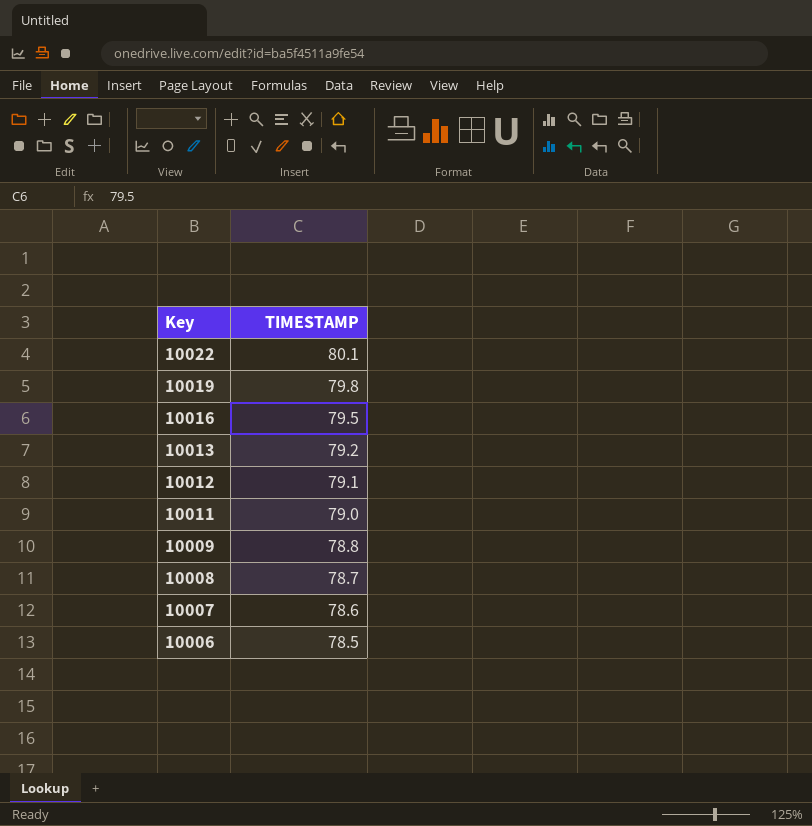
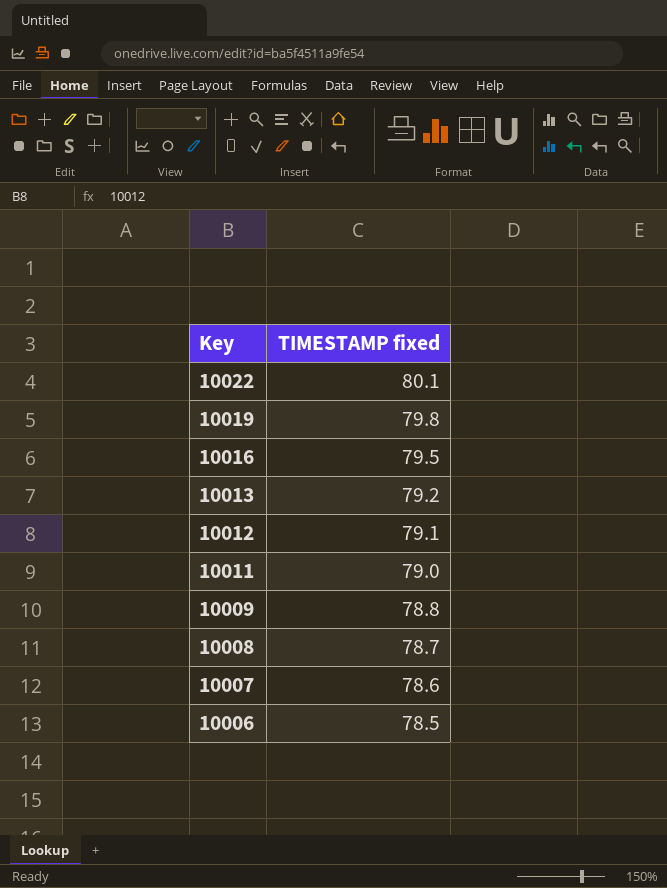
column name: TIMESTAMP -> TIMESTAMP fixed

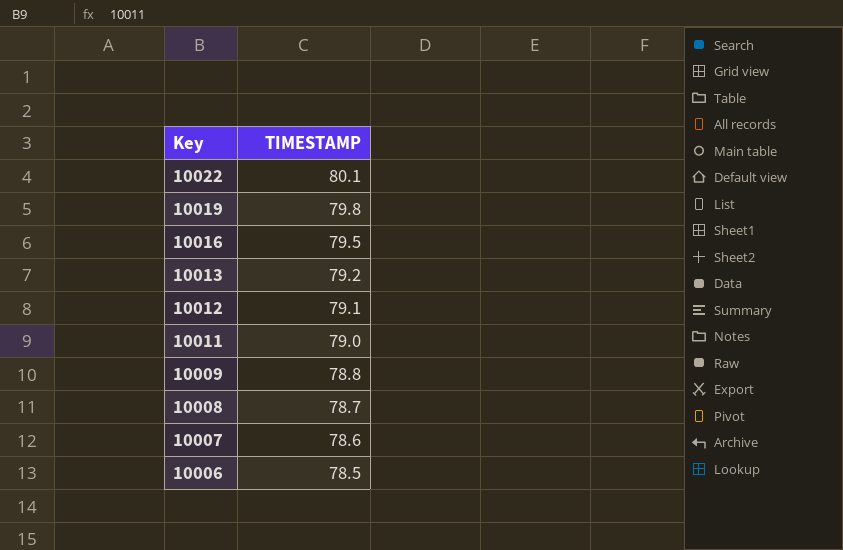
column name: TIMESTAMP fixed -> TIMESTAMP

